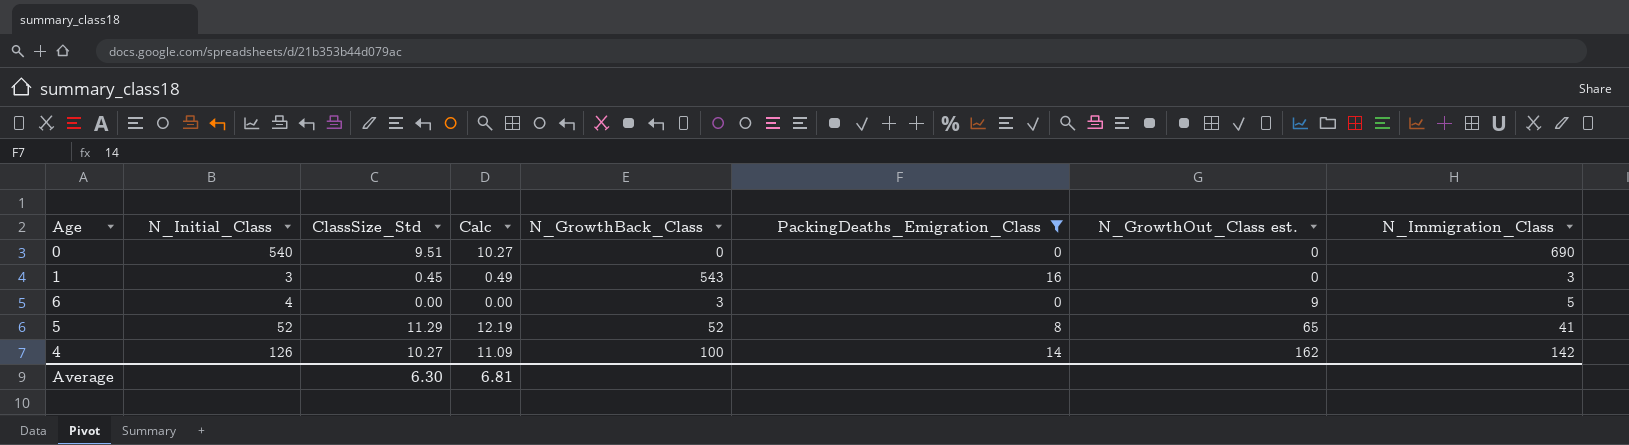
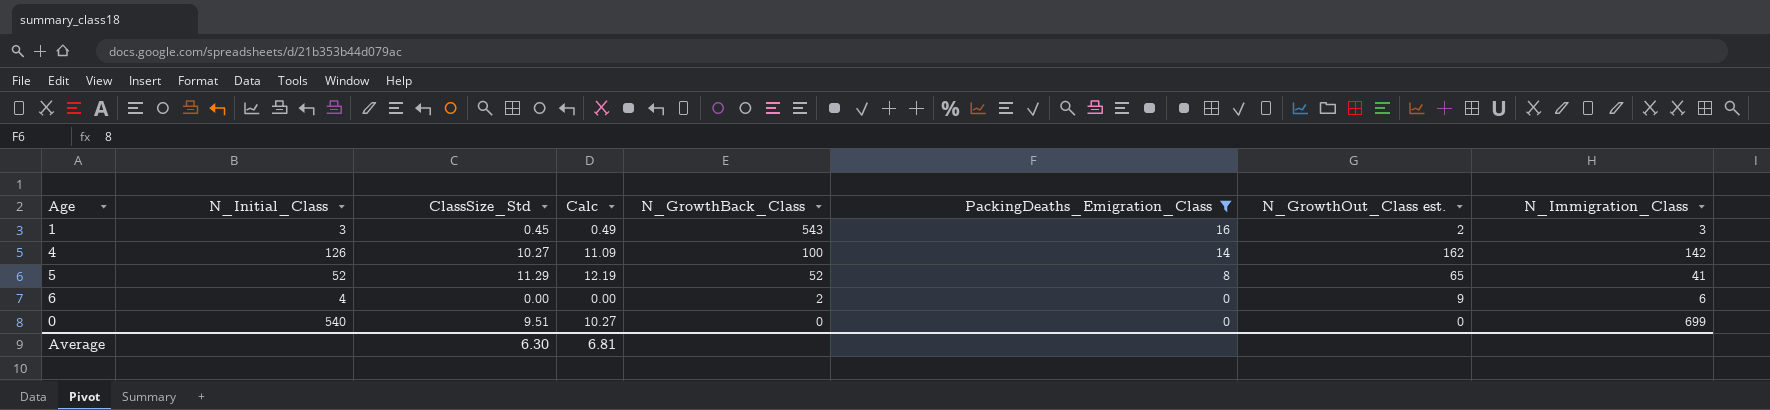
row order: N_GrowthOut_Class est. ascending -> N_GrowthBack_Class descending
1 | N_GrowthOut_Class est.: 0 -> 2
6 | N_GrowthBack_Class: 3 -> 2
6 | N_Immigration_Class: 5 -> 6
0 | N_Immigration_Class: 690 -> 699

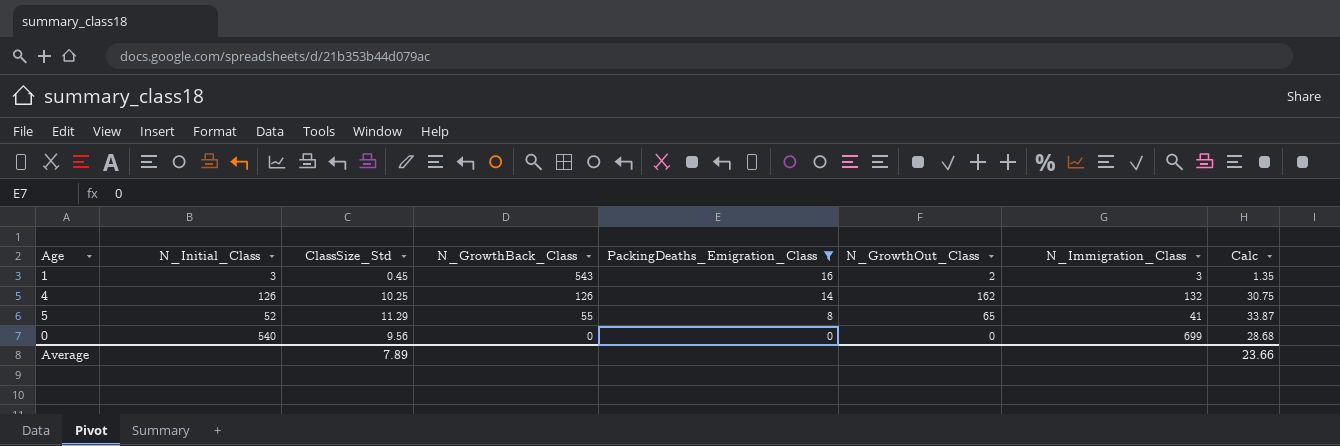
column name: N_GrowthOut_Class est. -> N_GrowthOut_Class
column Calc | formula: [ClassSize_Std] * 1.08 -> [ClassSize_Std] * 3
column Calc | position: 4 -> 8
row 6: 4 | 0.00 | 0.00 | 2 | 0 | 9 | 6 -> none
4 | ClassSize_Std: 10.27 -> 10.25
4 | N_GrowthBack_Class: 100 -> 126
4 | N_Immigration_Class: 142 -> 132
5 | N_GrowthBack_Class: 52 -> 55
0 | ClassSize_Std: 9.51 -> 9.56
Average | ClassSize_Std: 6.30 -> 7.89
Average | Calc: 6.81 -> 23.66

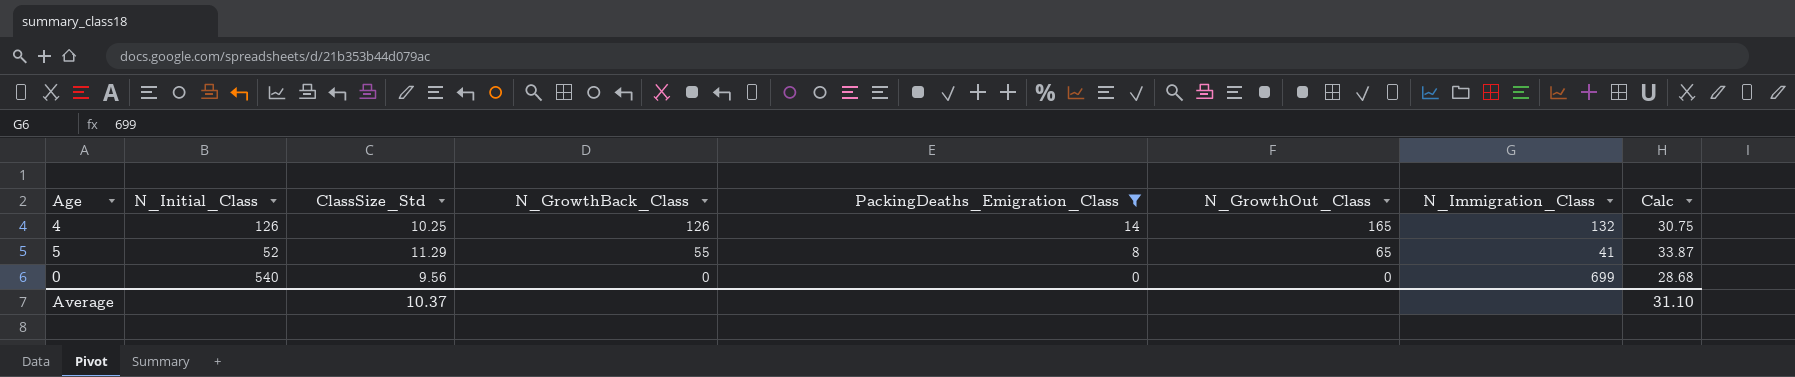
row 1: 3 | 0.45 | 543 | 16 | 2 | 3 | 1.35 -> none
4 | N_GrowthOut_Class: 162 -> 165
Average | ClassSize_Std: 7.89 -> 10.37
Average | Calc: 23.66 -> 31.10

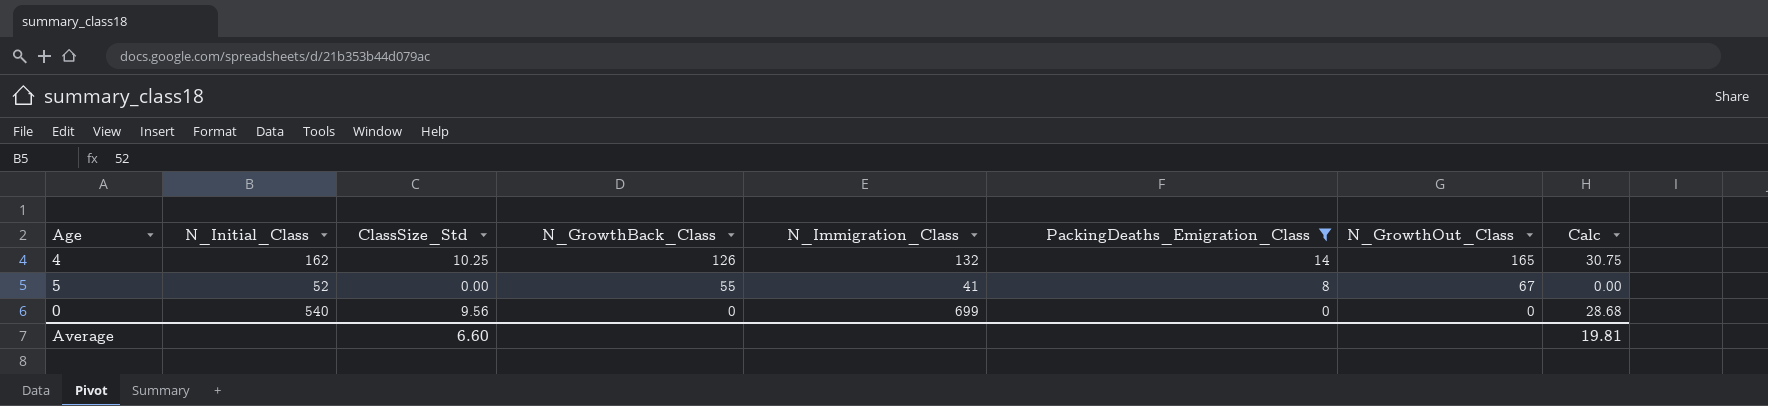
column N_Immigration_Class | position: 7 -> 5
4 | N_Initial_Class: 126 -> 162
5 | ClassSize_Std: 11.29 -> 0.00
5 | N_GrowthOut_Class: 65 -> 67
5 | Calc: 33.87 -> 0.00
Average | ClassSize_Std: 10.37 -> 6.60
Average | Calc: 31.10 -> 19.81

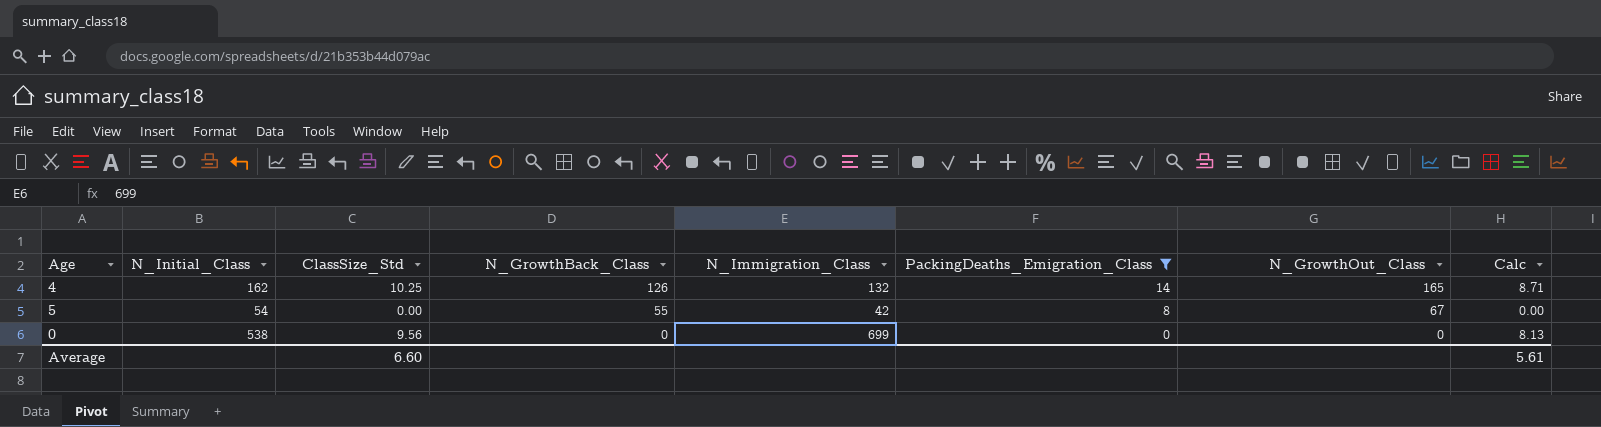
column Calc | formula: [ClassSize_Std] * 3 -> [ClassSize_Std] * 0.85
5 | N_Initial_Class: 52 -> 54
5 | N_Immigration_Class: 41 -> 42
0 | N_Initial_Class: 540 -> 538
Average | Calc: 19.81 -> 5.61

